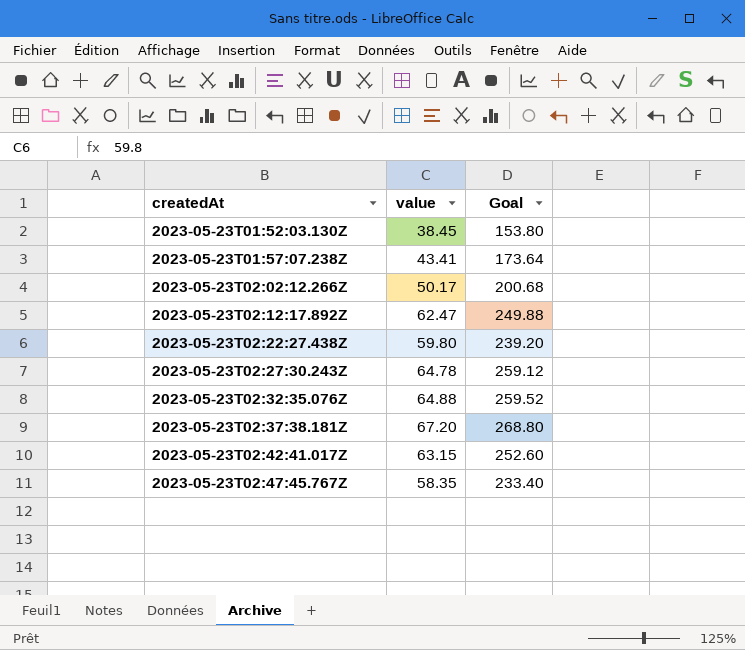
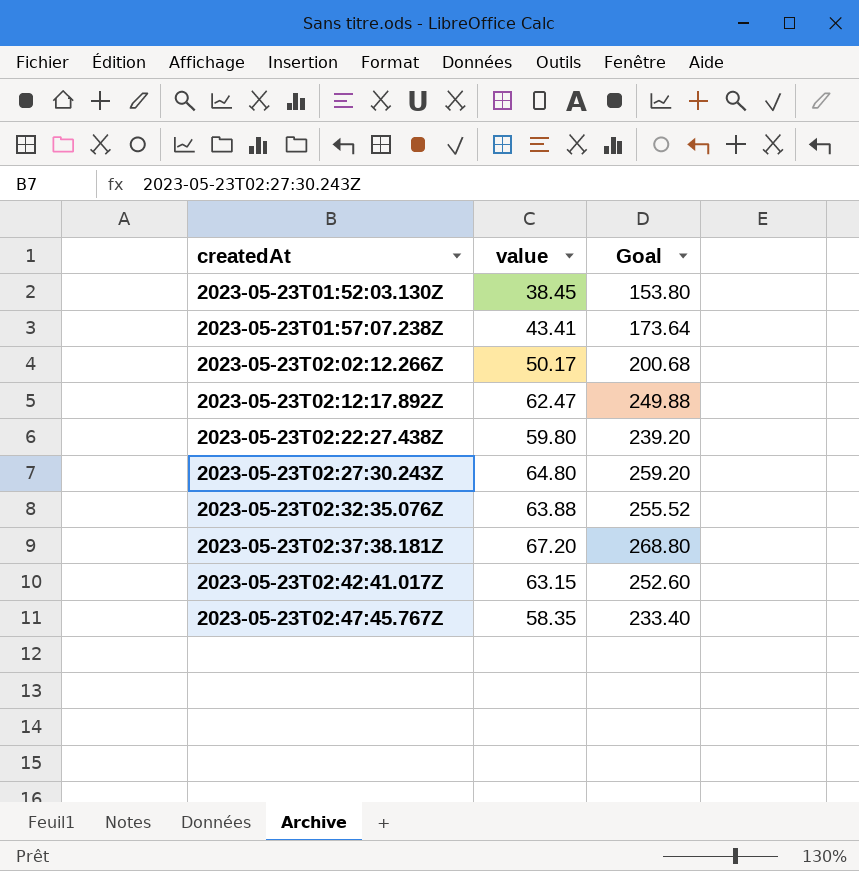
2023-05-23T02:27:30.243Z | value: 64.78 -> 64.80
2023-05-23T02:27:30.243Z | Goal: 259.12 -> 259.20
2023-05-23T02:32:35.076Z | value: 64.88 -> 63.88
2023-05-23T02:32:35.076Z | Goal: 259.52 -> 255.52

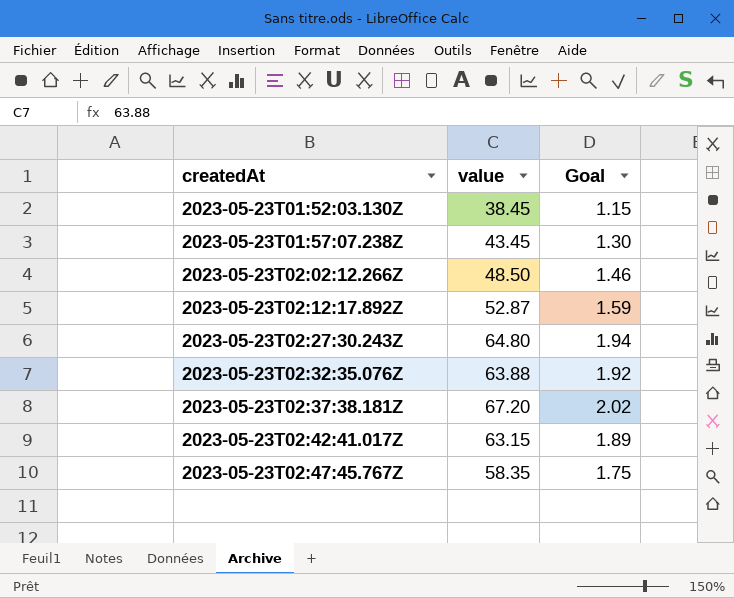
column Goal | formula: [value] * 4 -> [value] * 0.03
row 2023-05-23T02:22:27.438Z: 59.80 | 239.20 -> none
2023-05-23T01:57:07.238Z | value: 43.41 -> 43.45
2023-05-23T02:02:12.266Z | value: 50.17 -> 48.50
2023-05-23T02:12:17.892Z | value: 62.47 -> 52.87

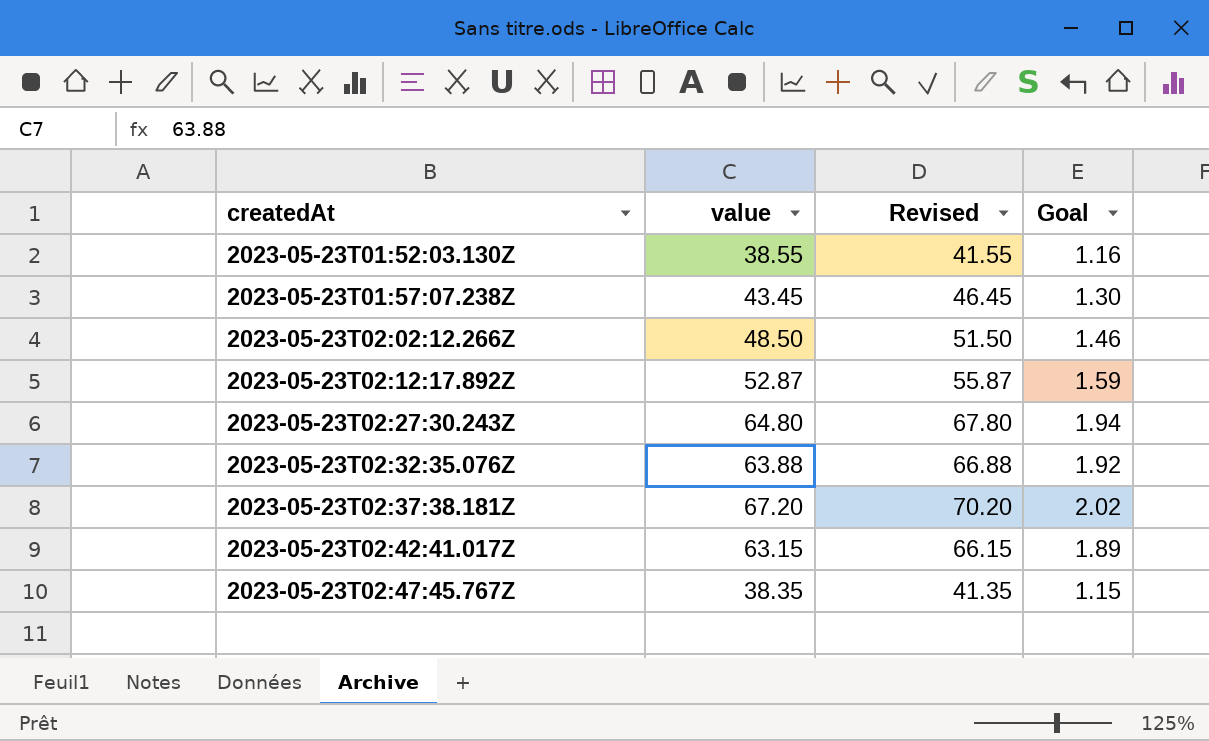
column Revised | formula: none -> [value] + 3
2023-05-23T01:52:03.130Z | value: 38.45 -> 38.55
2023-05-23T01:52:03.130Z | Goal: 1.15 -> 1.16
2023-05-23T02:47:45.767Z | value: 58.35 -> 38.35
2023-05-23T02:47:45.767Z | Goal: 1.75 -> 1.15

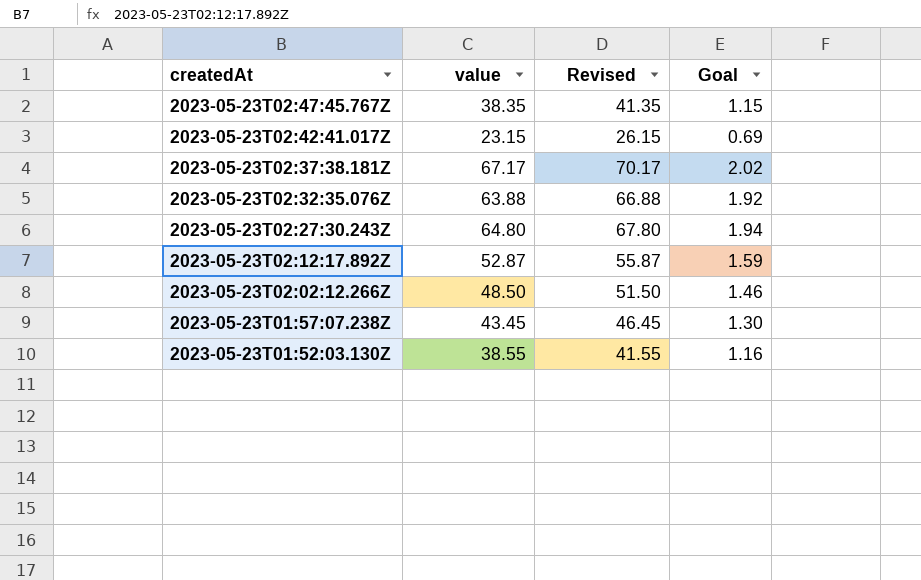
row order: createdAt ascending -> createdAt descending
2023-05-23T02:42:41.017Z | value: 63.15 -> 23.15
2023-05-23T02:42:41.017Z | Revised: 66.15 -> 26.15
2023-05-23T02:42:41.017Z | Goal: 1.89 -> 0.69
2023-05-23T02:37:38.181Z | value: 67.20 -> 67.17
2023-05-23T02:37:38.181Z | Revised: 70.20 -> 70.17

